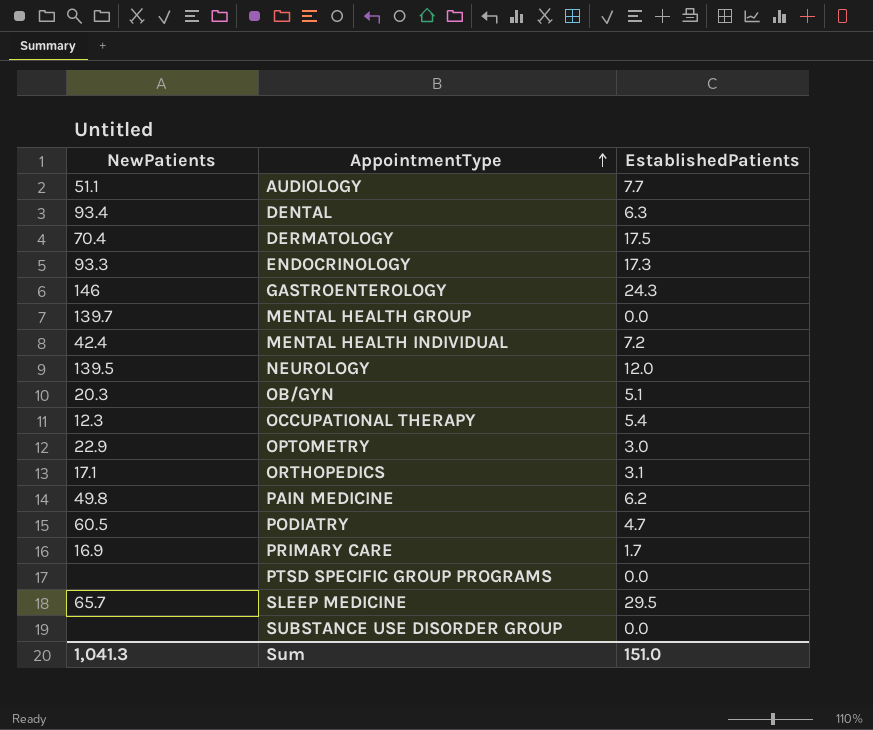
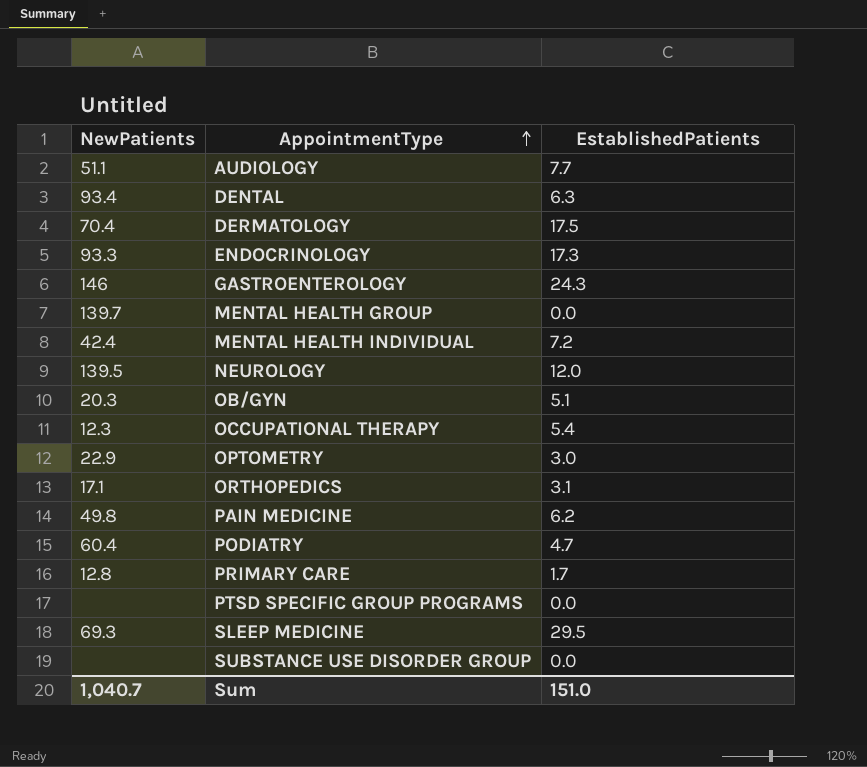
PODIATRY | NewPatients: 60.5 -> 60.4
PRIMARY CARE | NewPatients: 16.9 -> 12.8
SLEEP MEDICINE | NewPatients: 65.7 -> 69.3
Sum | NewPatients: 1,041.3 -> 1,040.7

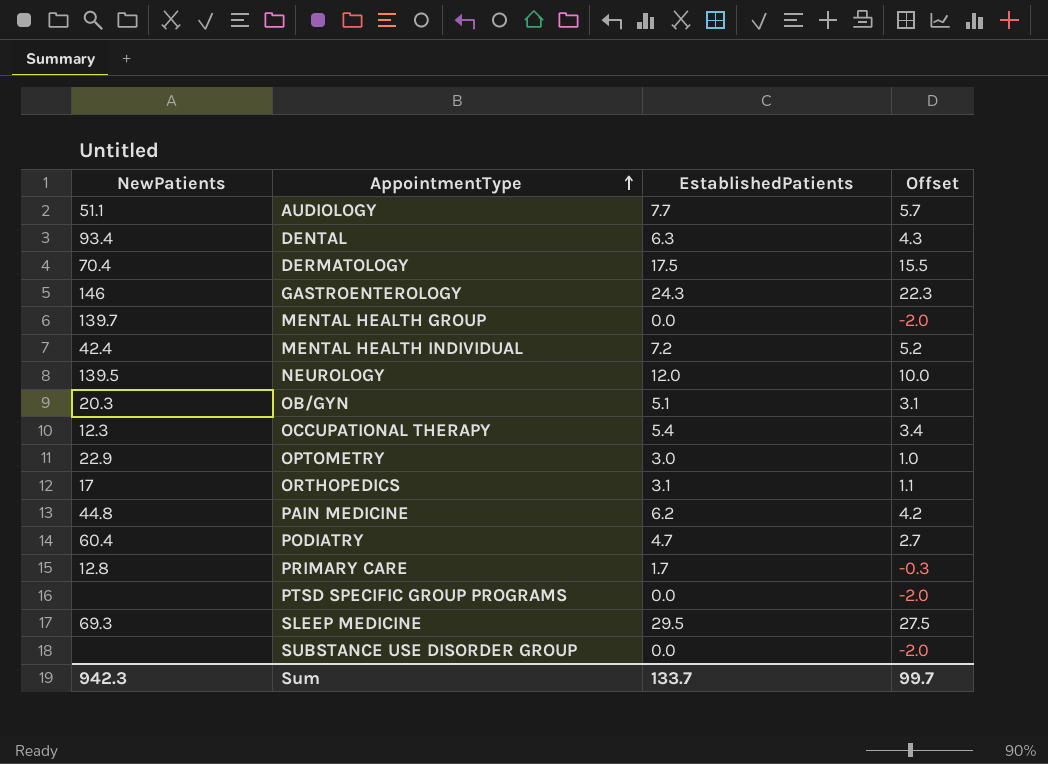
column Offset | formula: none -> [EstablishedPatients] - 2
row ENDOCRINOLOGY: 93.3 | 17.3 -> none
ORTHOPEDICS | NewPatients: 17.1 -> 17
PAIN MEDICINE | NewPatients: 49.8 -> 44.8
Sum | NewPatients: 1,040.7 -> 942.3
Sum | EstablishedPatients: 151.0 -> 133.7

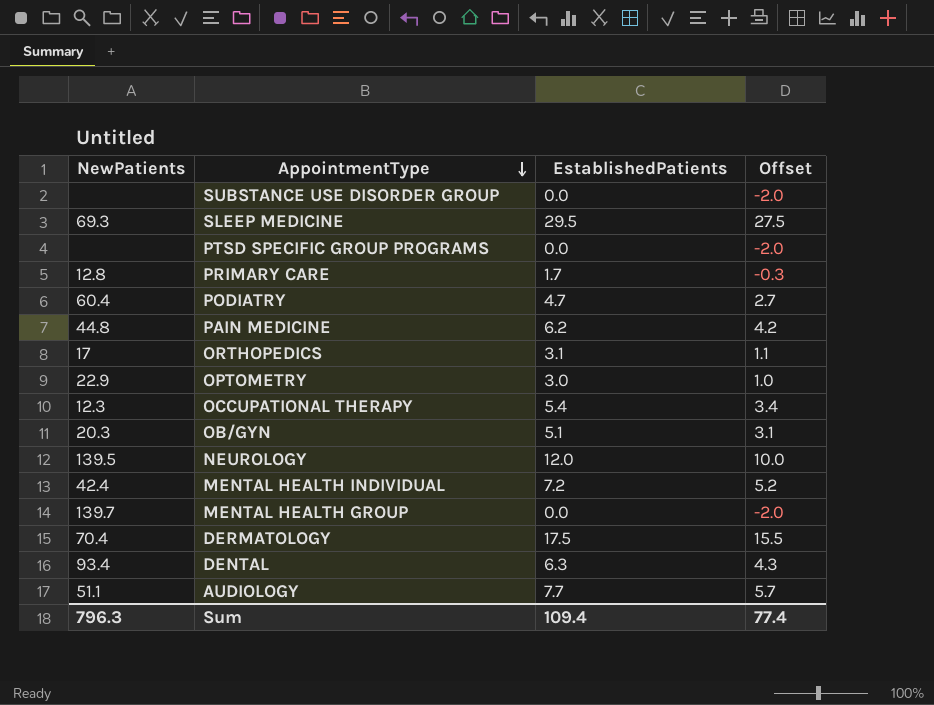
row order: AppointmentType ascending -> AppointmentType descending
row GASTROENTEROLOGY: 146 | 24.3 | 22.3 -> none
Sum | NewPatients: 942.3 -> 796.3
Sum | EstablishedPatients: 133.7 -> 109.4
Sum | Offset: 99.7 -> 77.4

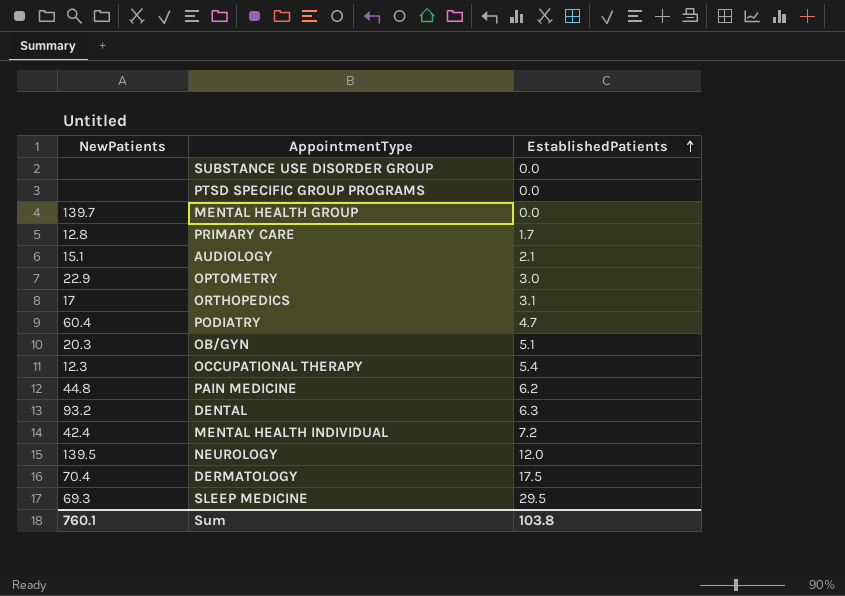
row order: AppointmentType descending -> EstablishedPatients ascending
column Offset | formula: [EstablishedPatients] - 2 -> none
AUDIOLOGY | NewPatients: 51.1 -> 15.1
AUDIOLOGY | EstablishedPatients: 7.7 -> 2.1
DENTAL | NewPatients: 93.4 -> 93.2
Sum | NewPatients: 796.3 -> 760.1
Sum | EstablishedPatients: 109.4 -> 103.8

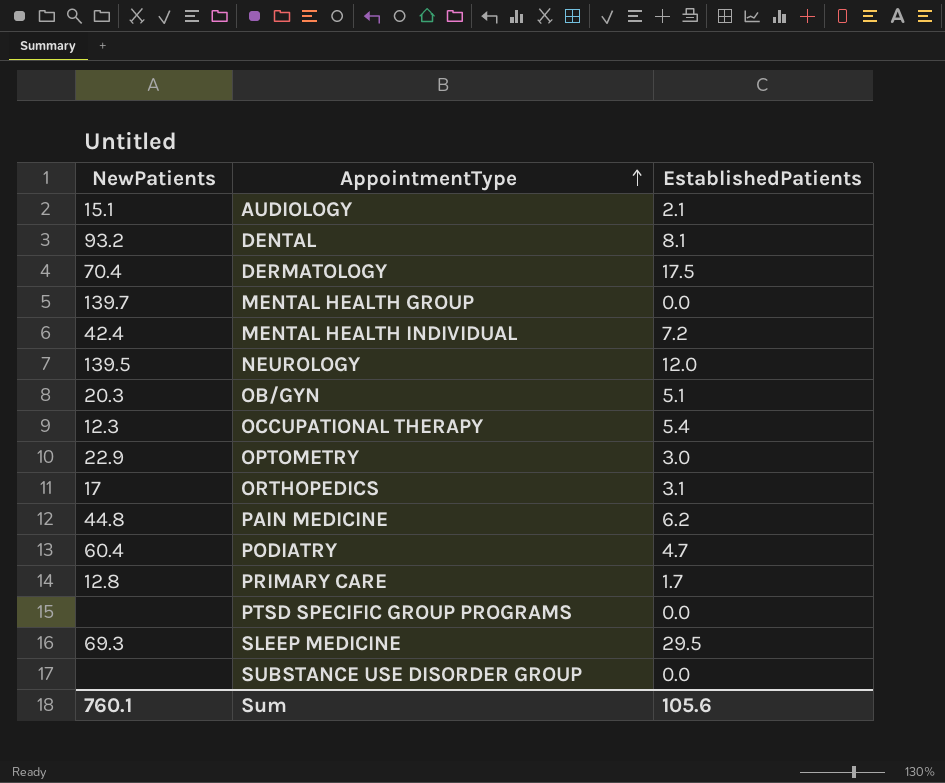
row order: EstablishedPatients ascending -> AppointmentType ascending
DENTAL | EstablishedPatients: 6.3 -> 8.1
Sum | EstablishedPatients: 103.8 -> 105.6

